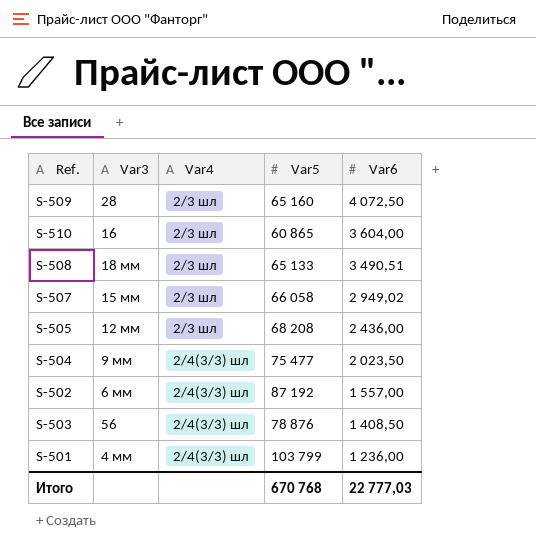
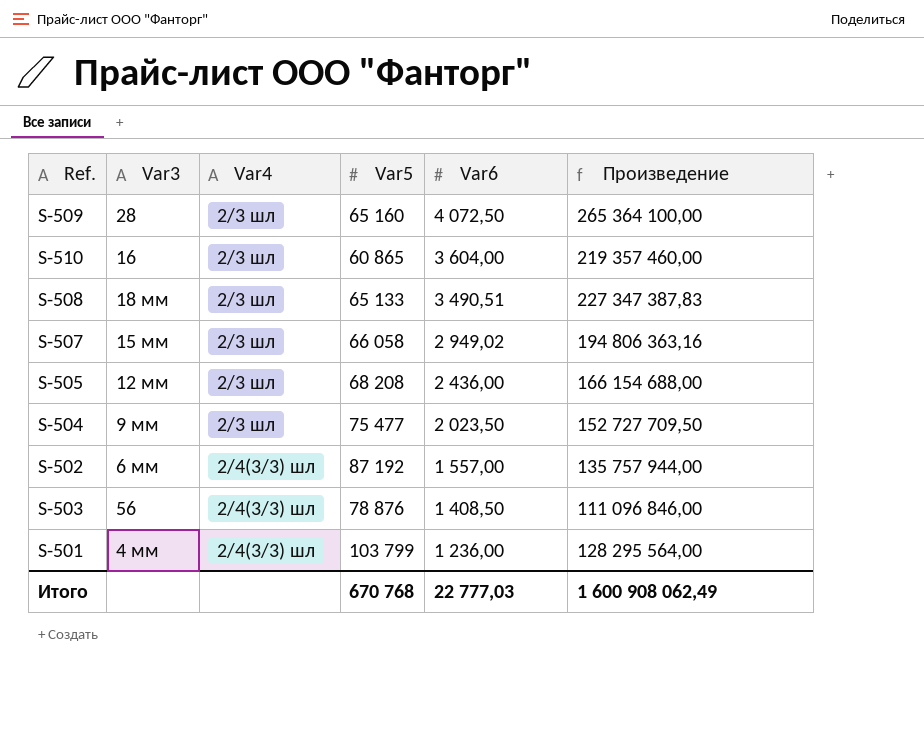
column Произведение | formula: none -> [Var5] * [Var6]
S-504 | Var4: 2/4(3/3) шл -> 2/3 шл

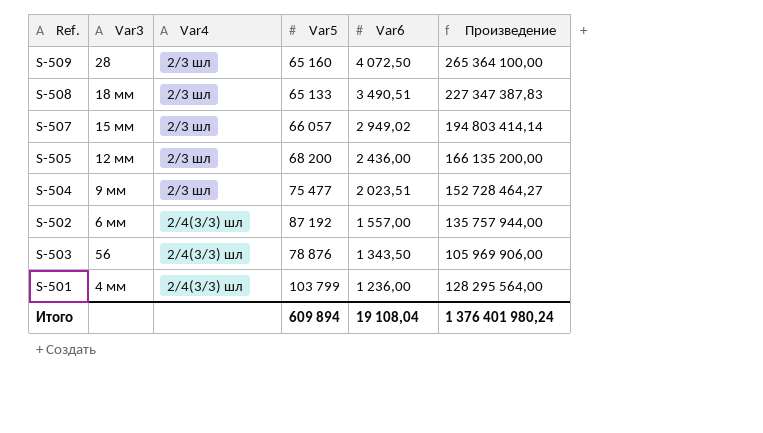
row S-510: 16 | 2/3 шл | 60 865 | 3 604,00 | 219 357 460,00 -> none
S-507 | Var5: 66 058 -> 66 057
S-507 | Произведение: 194 806 363,16 -> 194 803 414,14
S-505 | Var5: 68 208 -> 68 200
S-505 | Произведение: 166 154 688,00 -> 166 135 200,00
S-504 | Var6: 2 023,50 -> 2 023,51
S-504 | Произведение: 152 727 709,50 -> 152 728 464,27
S-503 | Var6: 1 408,50 -> 1 343,50
S-503 | Произведение: 111 096 846,00 -> 105 969 906,00
Итого | Var5: 670 768 -> 609 894
Итого | Var6: 22 777,03 -> 19 108,04
Итого | Произведение: 1 600 908 062,49 -> 1 376 401 980,24

